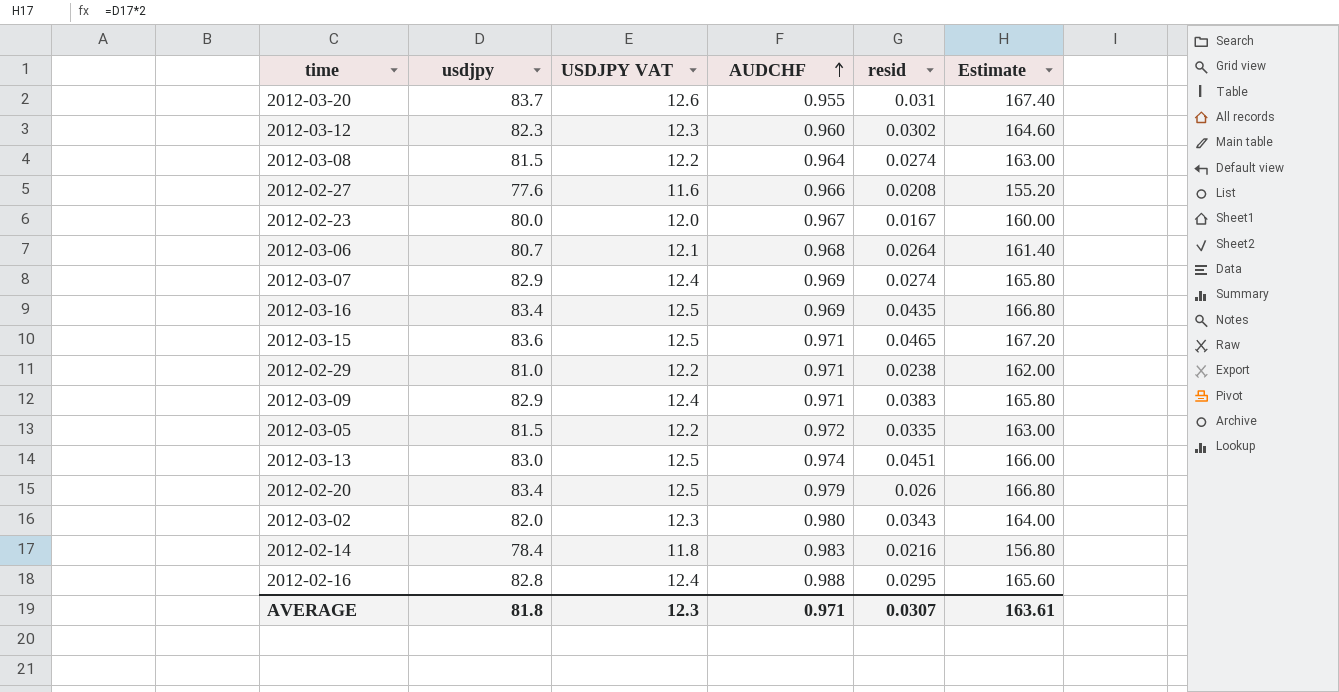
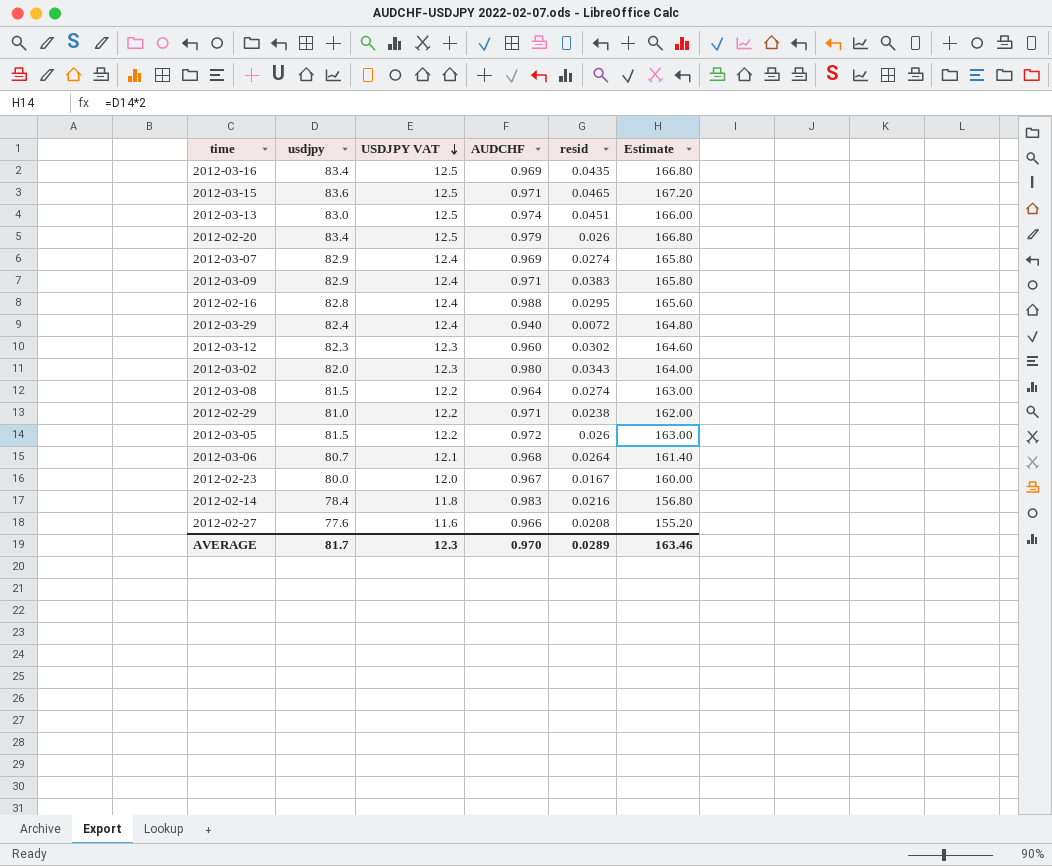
row order: AUDCHF ascending -> USDJPY VAT descending
row 2012-03-20: 83.7 | 12.6 | 0.955 | 0.031 | 167.40 -> none
row 2012-03-29: none -> 82.4 | 12.4 | 0.940 | 0.0072 | 164.80
2012-03-05 | resid: 0.0335 -> 0.026
AVERAGE | usdjpy: 81.8 -> 81.7
AVERAGE | AUDCHF: 0.971 -> 0.970
AVERAGE | resid: 0.0307 -> 0.0289
AVERAGE | Estimate: 163.61 -> 163.46

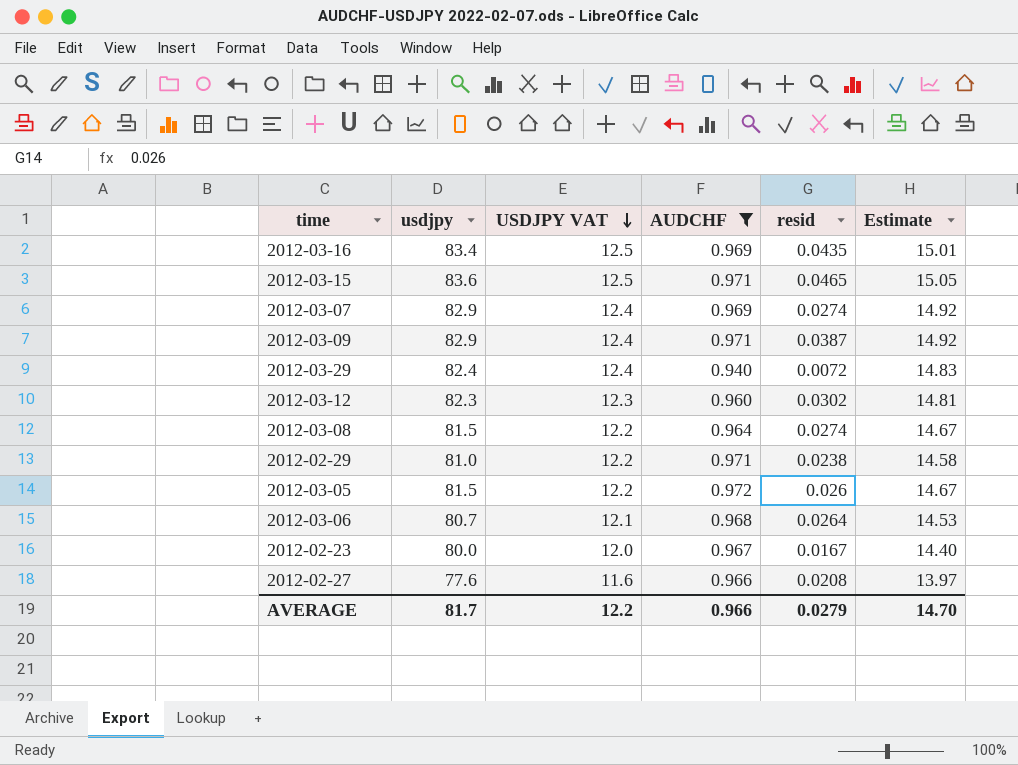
filter: none -> AUDCHF <= 0.972
column Estimate | formula: [usdjpy] * 2 -> [usdjpy] * 0.18
2012-03-09 | resid: 0.0383 -> 0.0387
AVERAGE | USDJPY VAT: 12.3 -> 12.2
AVERAGE | AUDCHF: 0.970 -> 0.966
AVERAGE | resid: 0.0289 -> 0.0279
AVERAGE | Estimate: 163.46 -> 14.70

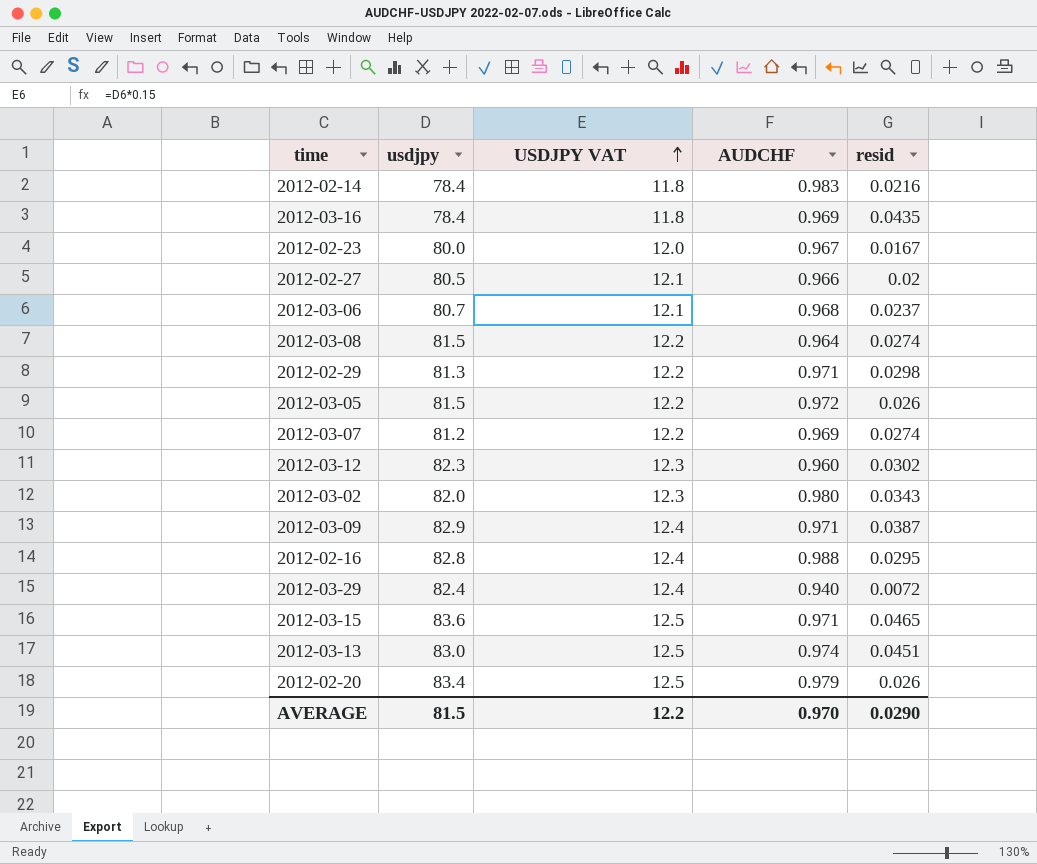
filter: AUDCHF <= 0.972 -> none
row order: USDJPY VAT descending -> USDJPY VAT ascending
column Estimate | formula: [usdjpy] * 0.18 -> none
2012-03-16 | usdjpy: 83.4 -> 78.4
2012-03-16 | USDJPY VAT: 12.5 -> 11.8
2012-02-27 | usdjpy: 77.6 -> 80.5
2012-02-27 | USDJPY VAT: 11.6 -> 12.1
2012-02-27 | resid: 0.0208 -> 0.02
2012-03-06 | resid: 0.0264 -> 0.0237
2012-02-29 | usdjpy: 81.0 -> 81.3
2012-02-29 | resid: 0.0238 -> 0.0298
2012-03-07 | usdjpy: 82.9 -> 81.2
2012-03-07 | USDJPY VAT: 12.4 -> 12.2
AVERAGE | usdjpy: 81.7 -> 81.5
AVERAGE | AUDCHF: 0.966 -> 0.970
AVERAGE | resid: 0.0279 -> 0.0290

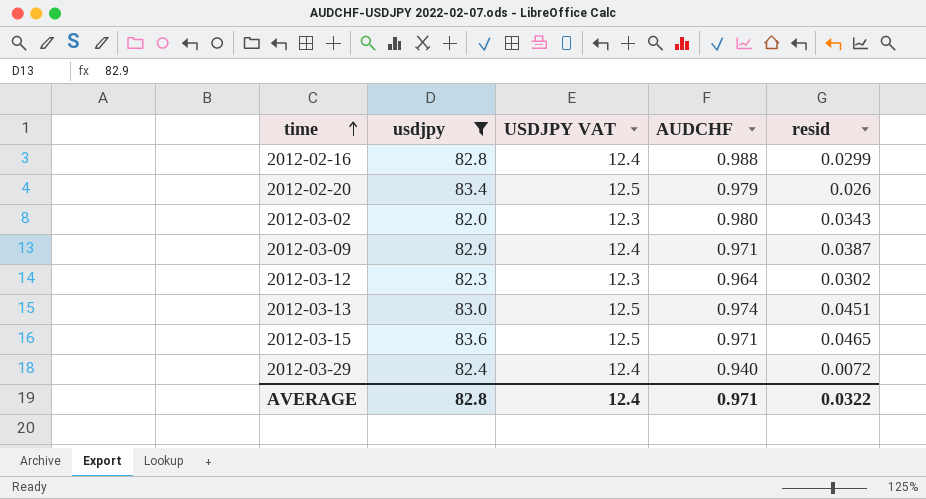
filter: none -> usdjpy >= 82.0
row order: USDJPY VAT ascending -> time ascending
2012-02-16 | resid: 0.0295 -> 0.0299
2012-03-12 | AUDCHF: 0.960 -> 0.964
AVERAGE | usdjpy: 81.5 -> 82.8
AVERAGE | USDJPY VAT: 12.2 -> 12.4
AVERAGE | AUDCHF: 0.970 -> 0.971
AVERAGE | resid: 0.0290 -> 0.0322

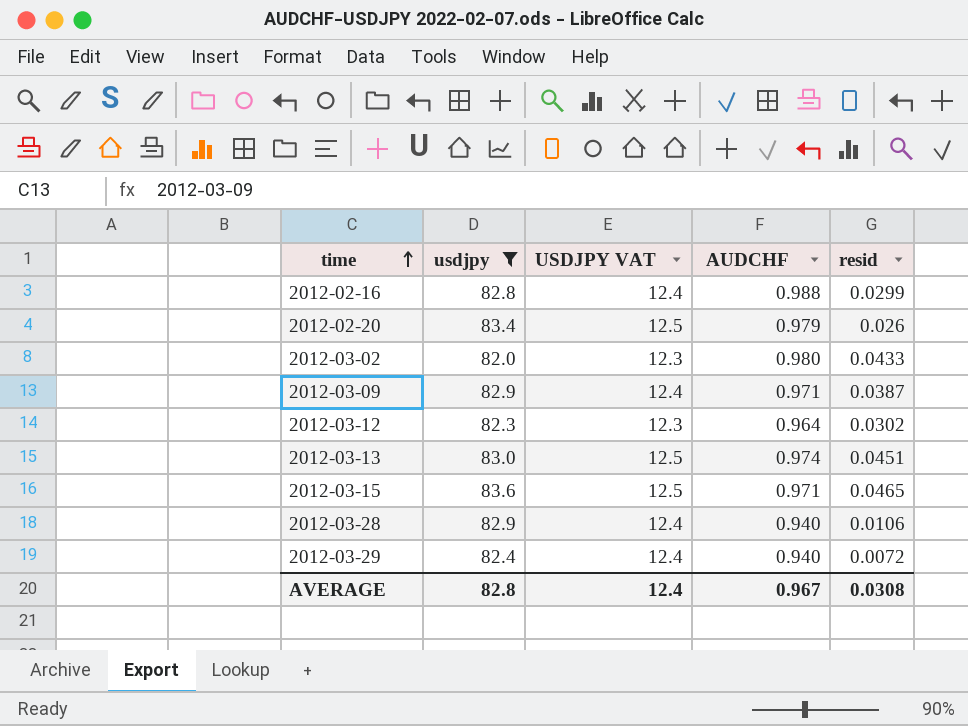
2012-03-02 | resid: 0.0343 -> 0.0433
row 2012-03-28: none -> 82.9 | 12.4 | 0.940 | 0.0106
AVERAGE | AUDCHF: 0.971 -> 0.967
AVERAGE | resid: 0.0322 -> 0.0308

